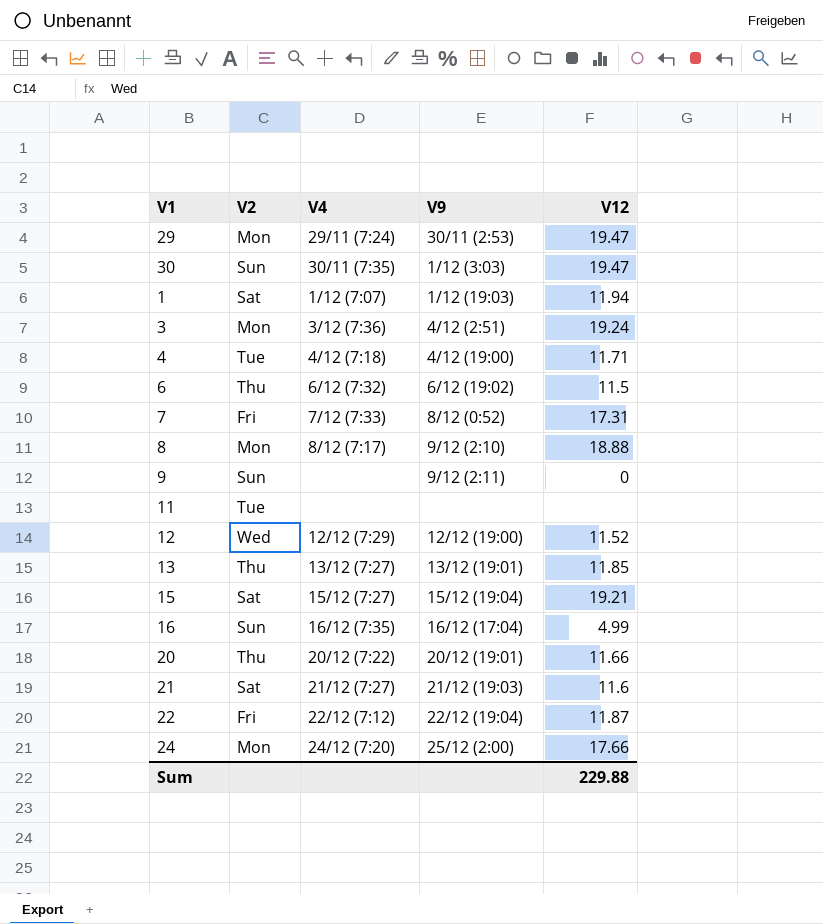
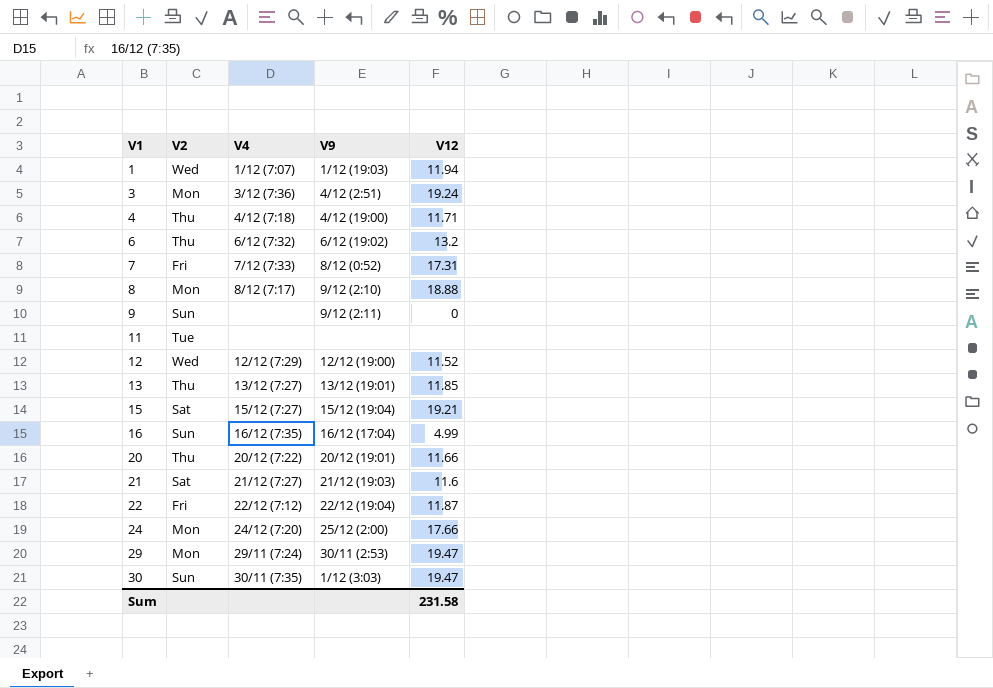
row order: none -> V1 ascending
1 | V2: Sat -> Wed
4 | V2: Tue -> Thu
6 | V12: 11.5 -> 13.2
Sum | V12: 229.88 -> 231.58

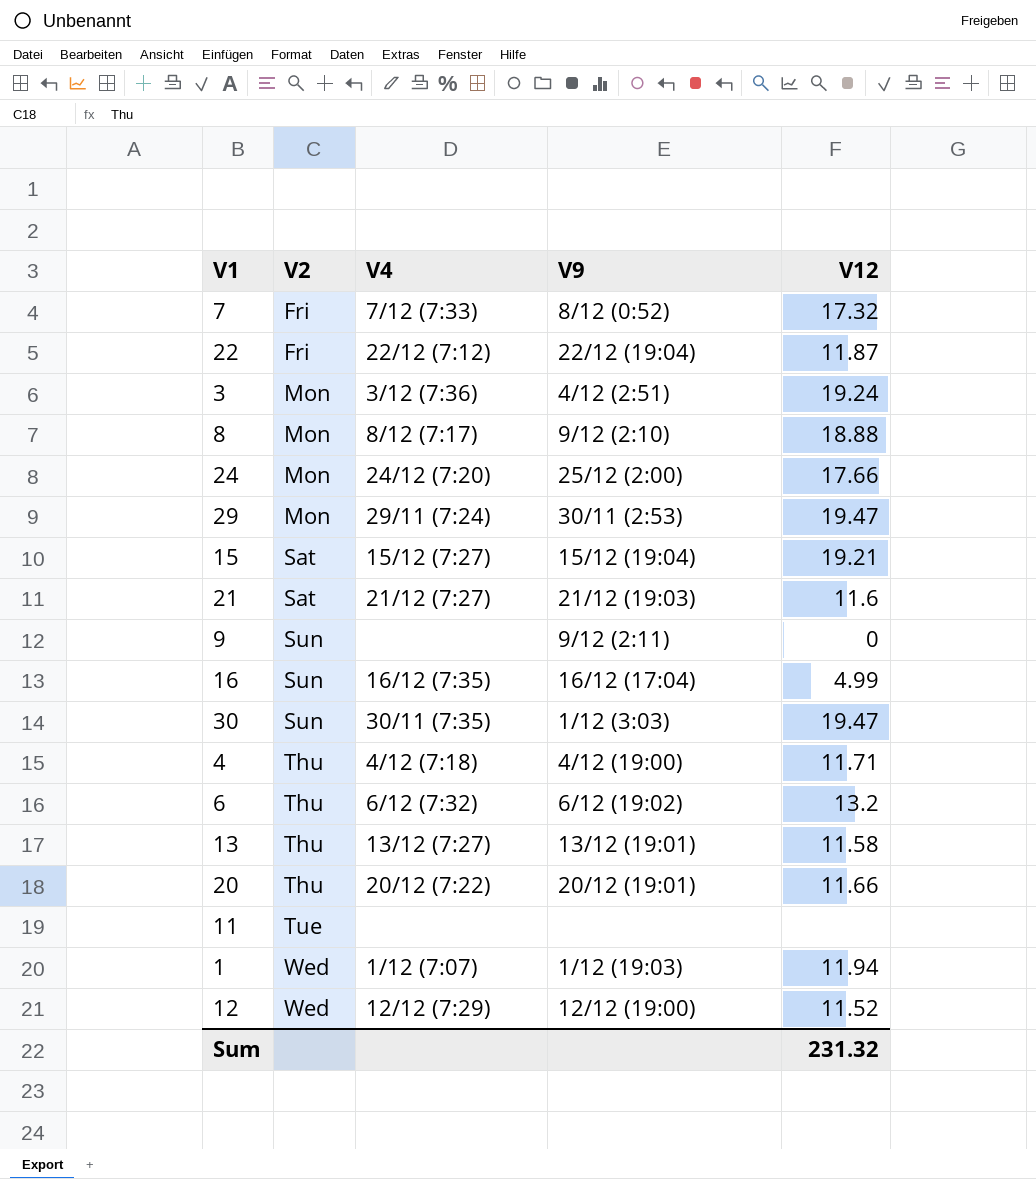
row order: V1 ascending -> V2 ascending
7 | V12: 17.31 -> 17.32
13 | V12: 11.85 -> 11.58
Sum | V12: 231.58 -> 231.32

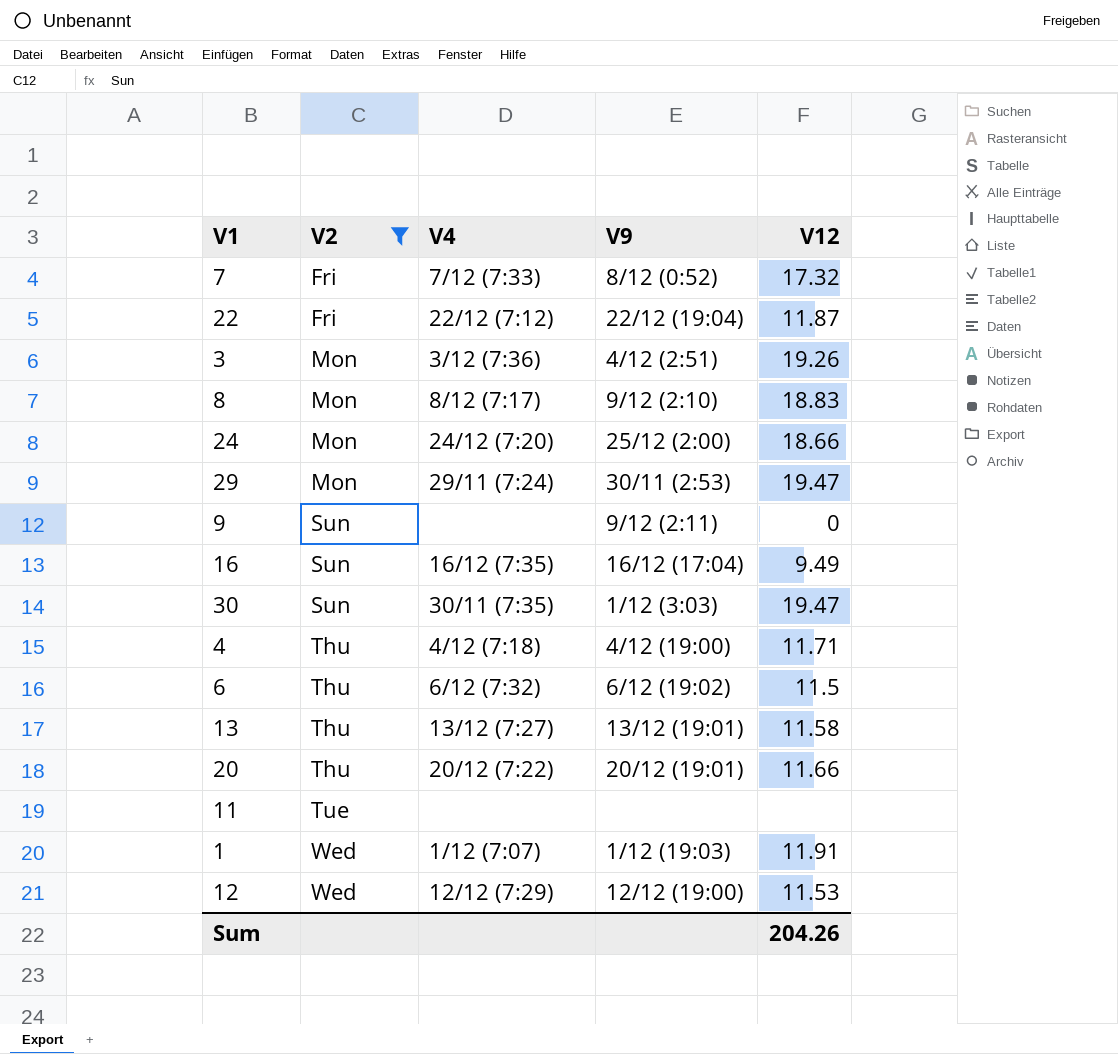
filter: none -> V2 != Sat
3 | V12: 19.24 -> 19.26
8 | V12: 18.88 -> 18.83
24 | V12: 17.66 -> 18.66
16 | V12: 4.99 -> 9.49
6 | V12: 13.2 -> 11.5
1 | V12: 11.94 -> 11.91
12 | V12: 11.52 -> 11.53
Sum | V12: 231.32 -> 204.26

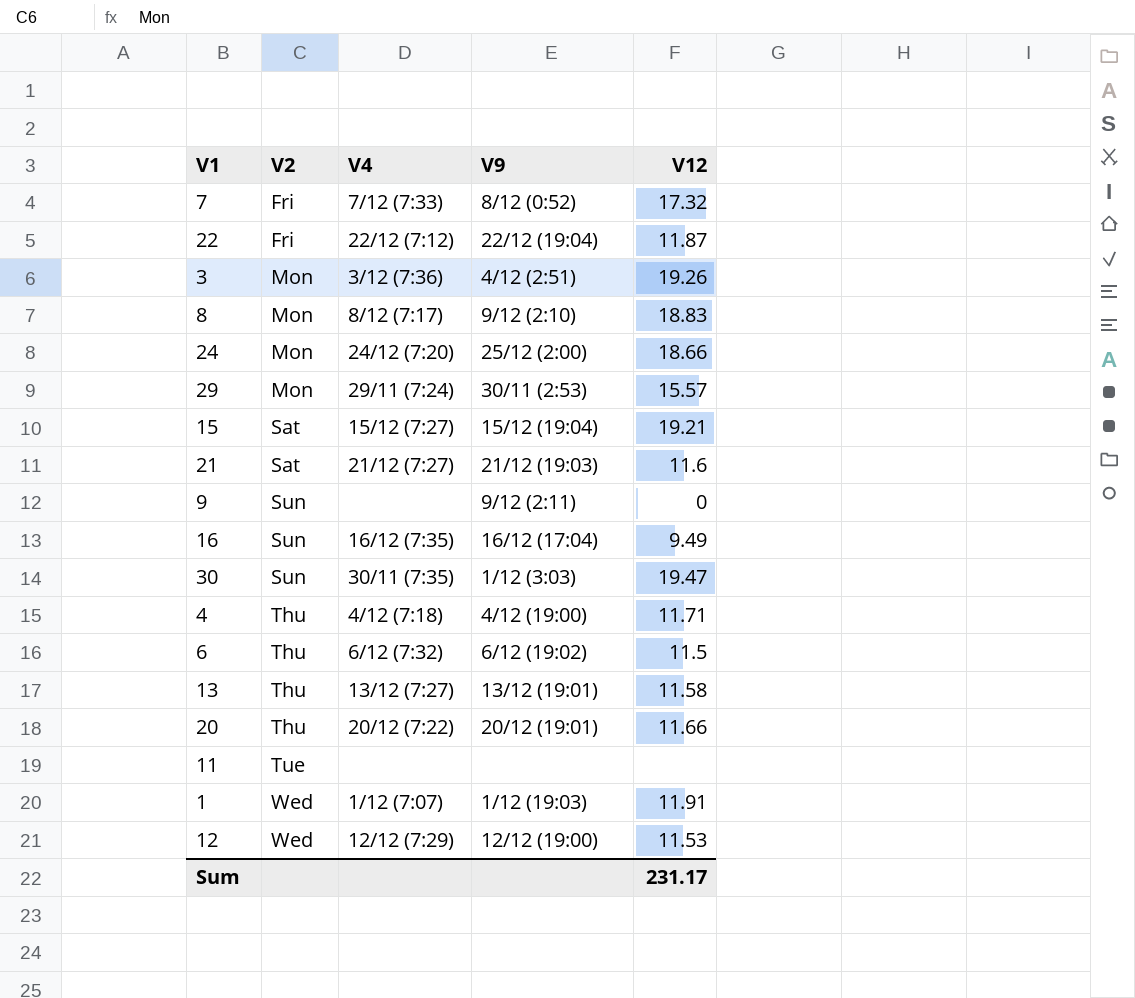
filter: V2 != Sat -> none
29 | V12: 19.47 -> 15.57
Sum | V12: 204.26 -> 231.17

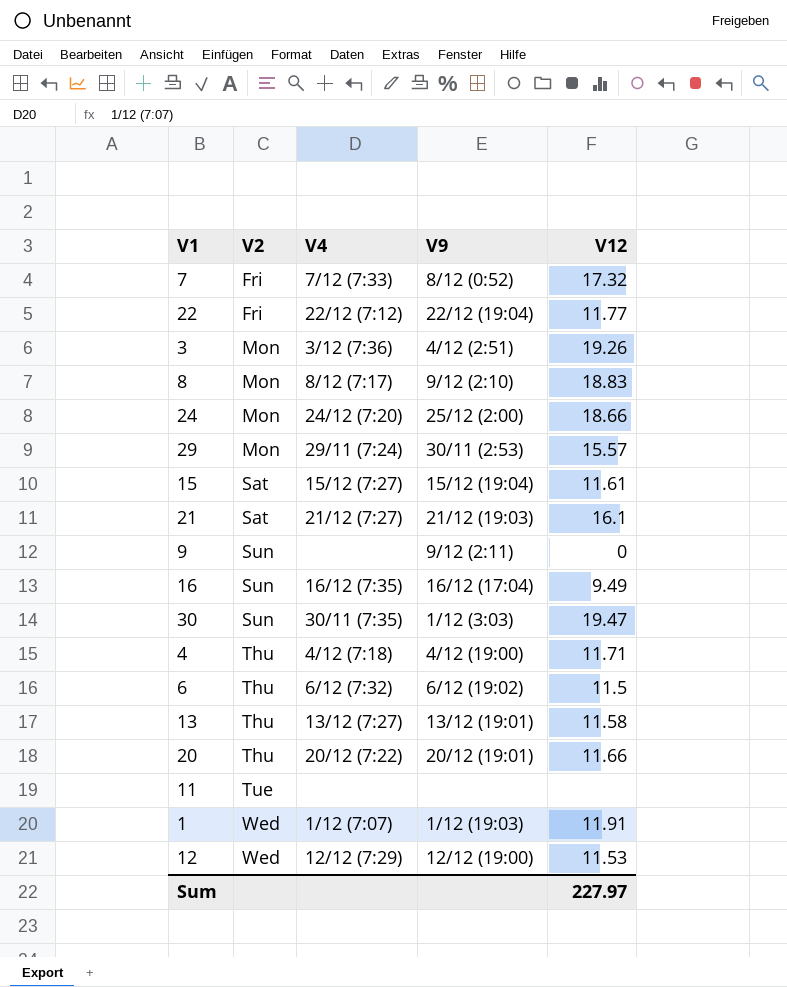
22 | V12: 11.87 -> 11.77
15 | V12: 19.21 -> 11.61
21 | V12: 11.6 -> 16.1
Sum | V12: 231.17 -> 227.97

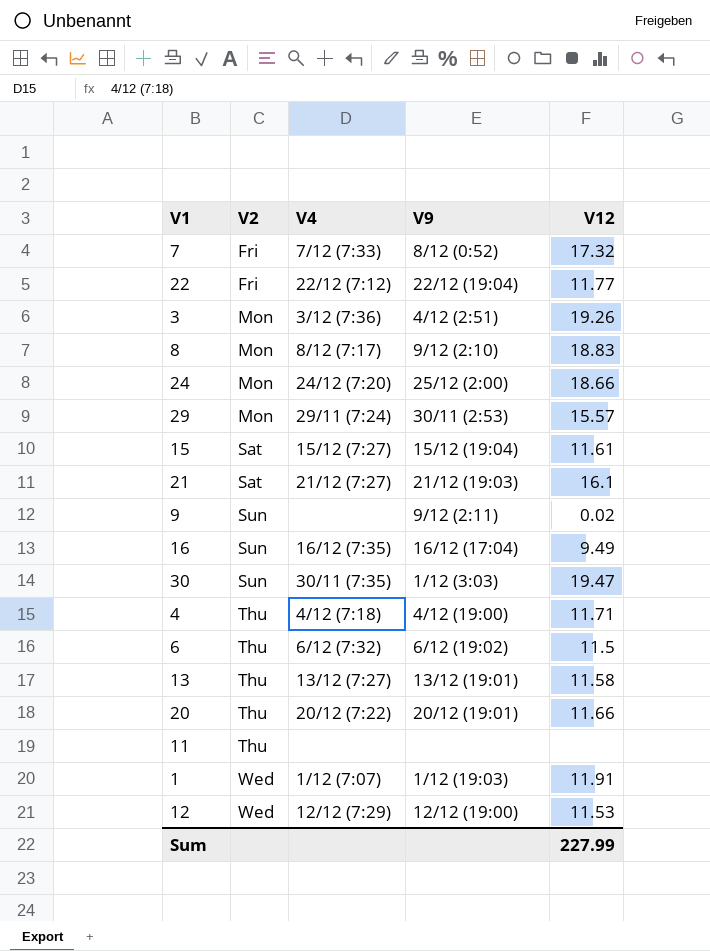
9 | V12: 0 -> 0.02
11 | V2: Tue -> Thu
Sum | V12: 227.97 -> 227.99

